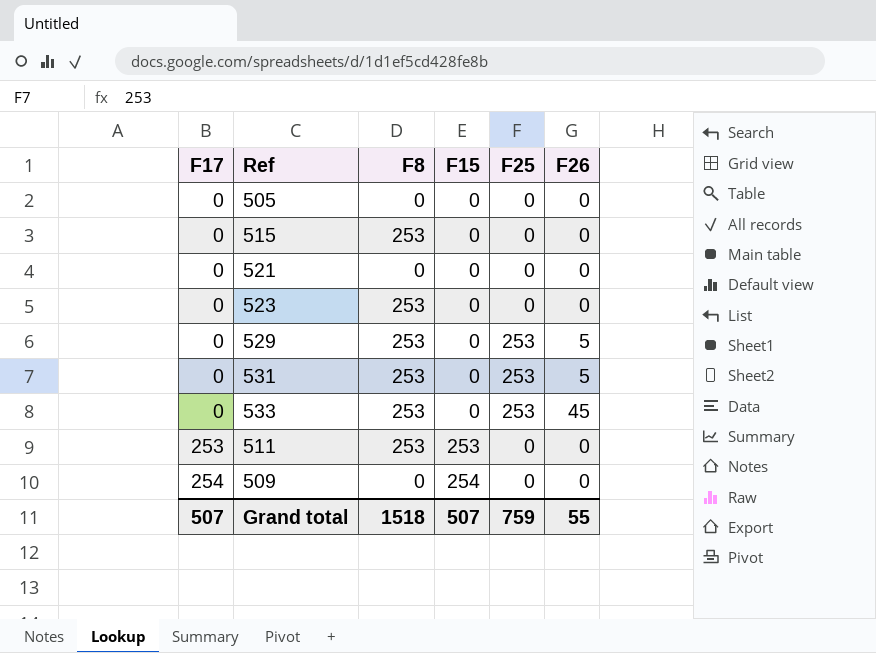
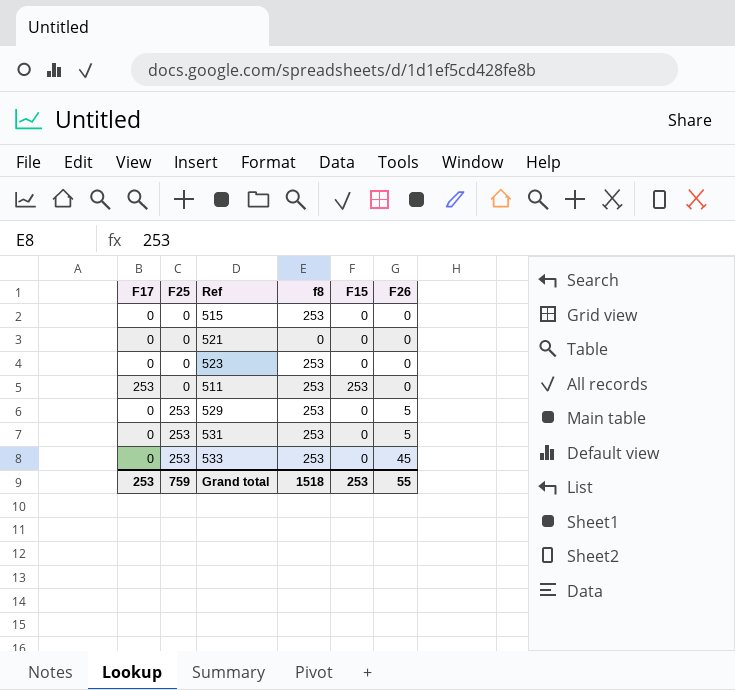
row order: F17 ascending -> F25 ascending
column F25 | position: 5 -> 2
column name: F8 -> f8
row 505: 0 | 0 | 0 | 0 | 0 -> none
row 509: 254 | 0 | 254 | 0 | 0 -> none
Grand total | F17: 507 -> 253
Grand total | F15: 507 -> 253

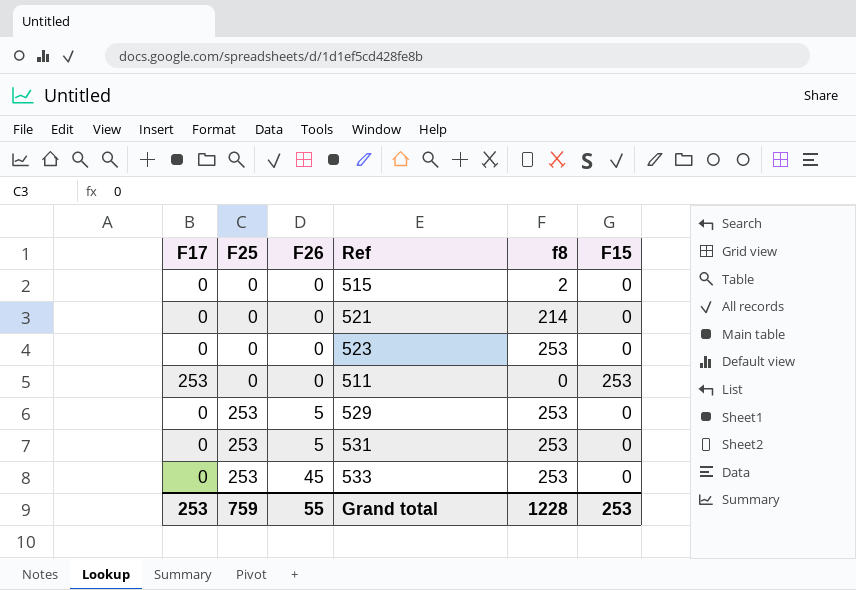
column F26 | position: 6 -> 3
515 | f8: 253 -> 2
521 | f8: 0 -> 214
511 | f8: 253 -> 0
Grand total | f8: 1518 -> 1228

